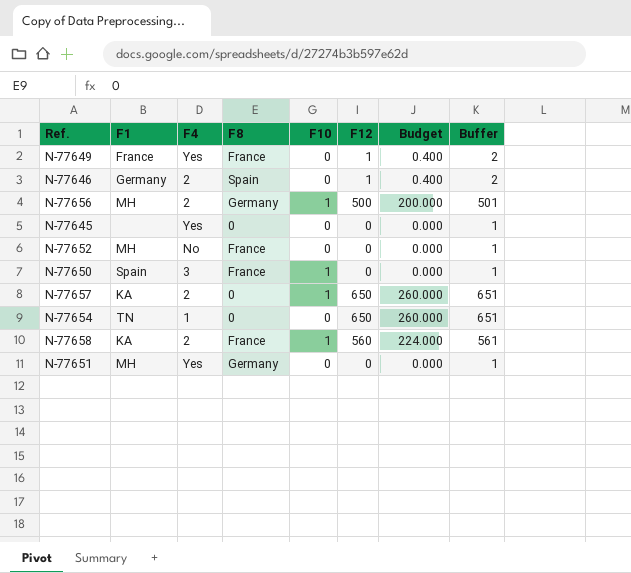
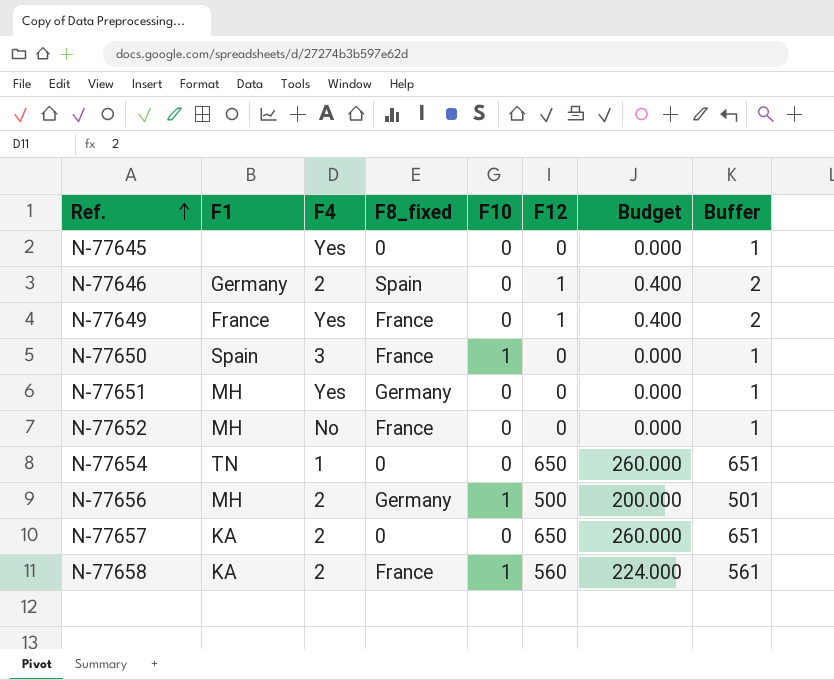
row order: none -> Ref. ascending
column name: F8 -> F8_fixed
N-77657 | F10: 1 -> 0

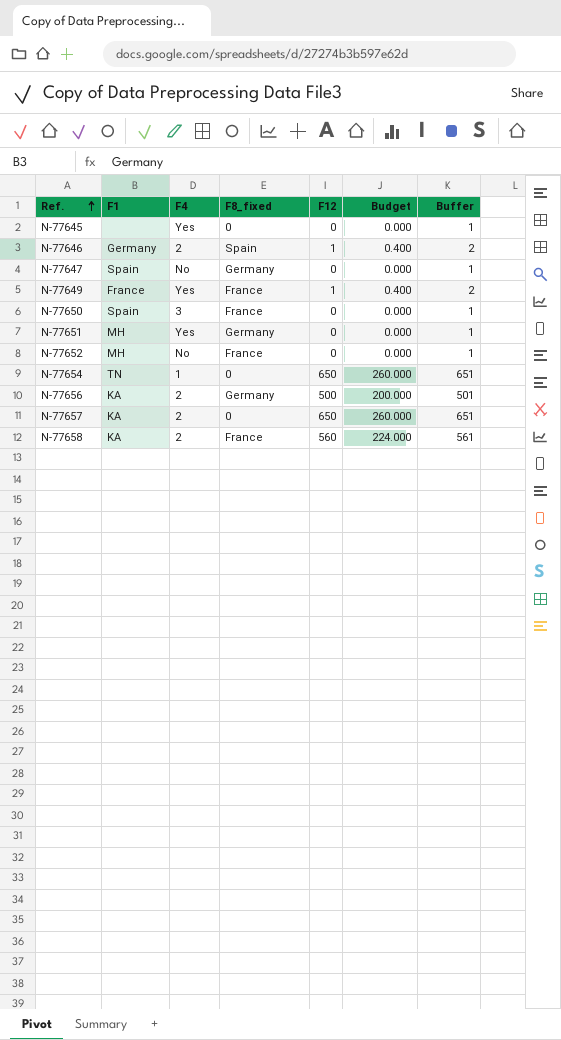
column F10 | position: 5 -> none
row N-77647: none -> Spain | No | Germany | 0 | 0.000 | 1
N-77656 | F1: MH -> KA

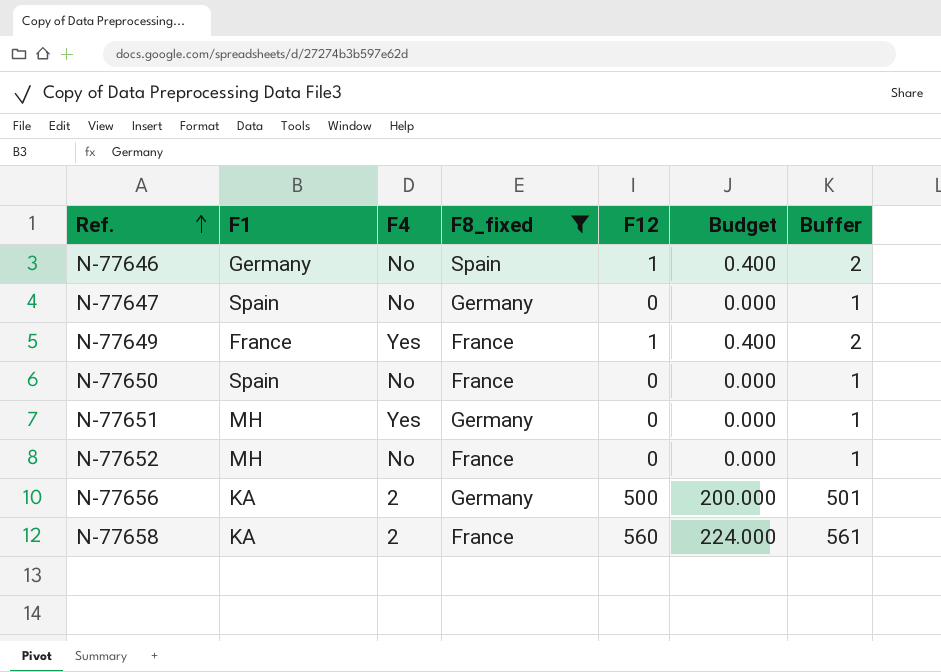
filter: none -> F8_fixed != 0
N-77646 | F4: 2 -> No
N-77650 | F4: 3 -> No

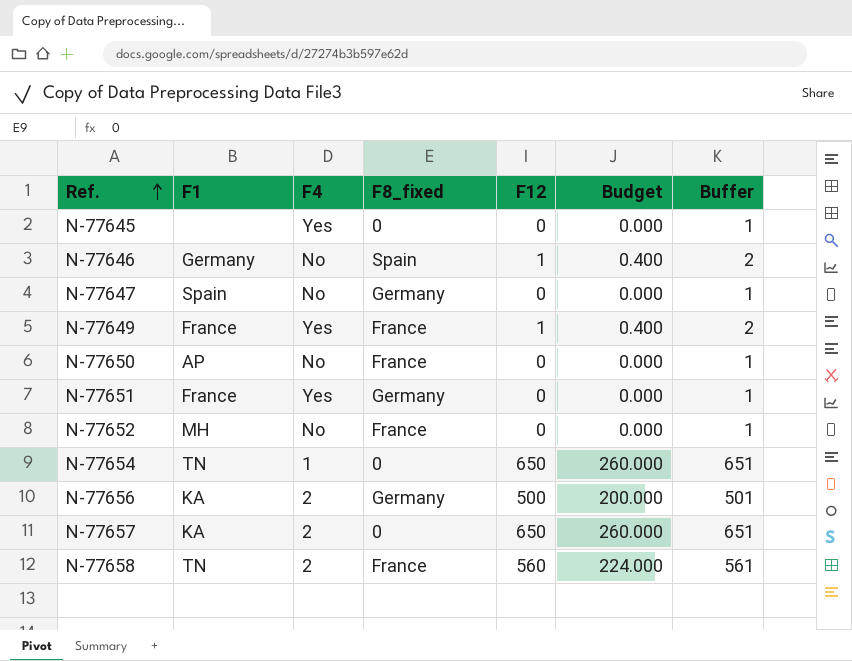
filter: F8_fixed != 0 -> none
N-77650 | F1: Spain -> AP
N-77651 | F1: MH -> France
N-77658 | F1: KA -> TN

